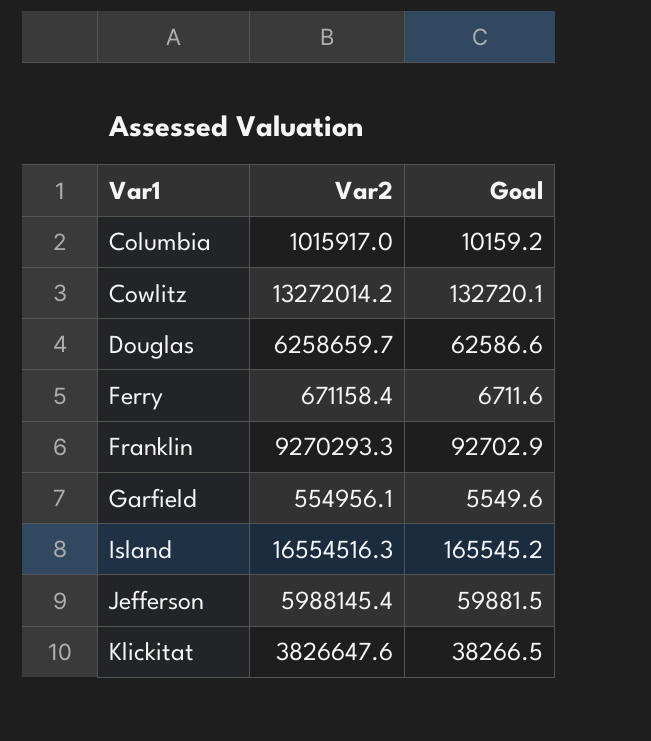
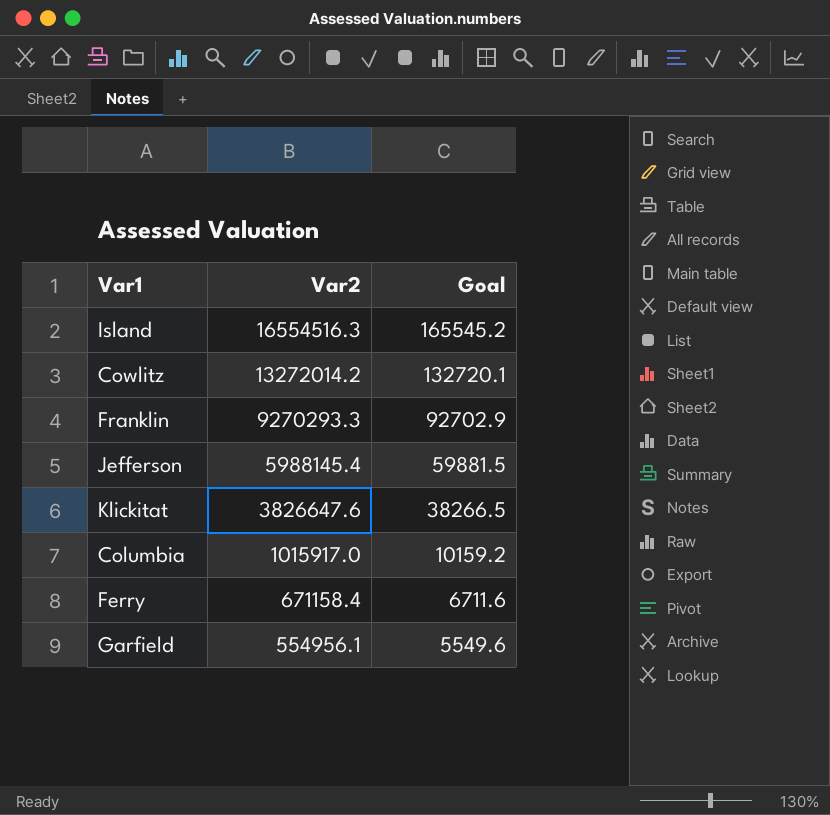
row order: Var1 ascending -> Var2 descending
row Douglas: 6258659.7 | 62586.6 -> none

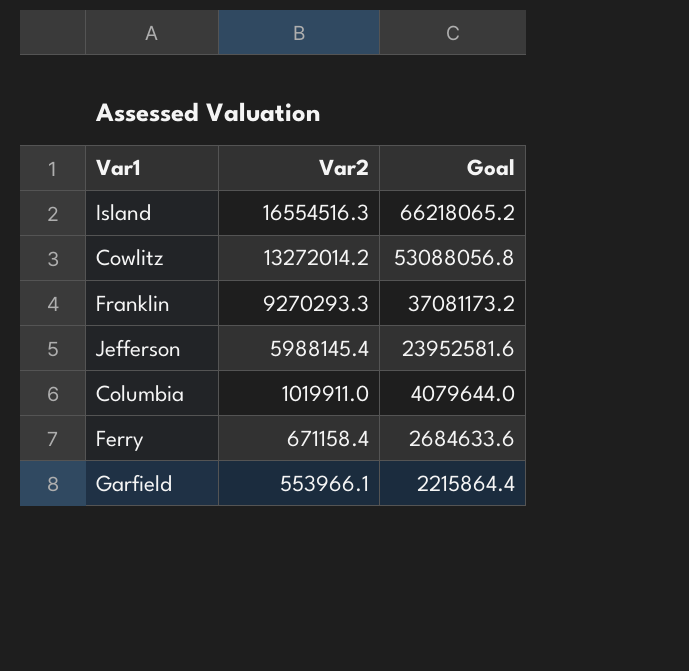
column Goal | formula: [Var2] * 0.01 -> [Var2] * 4
row Klickitat: 3826647.6 | 38266.5 -> none
Columbia | Var2: 1015917.0 -> 1019911.0
Garfield | Var2: 554956.1 -> 553966.1

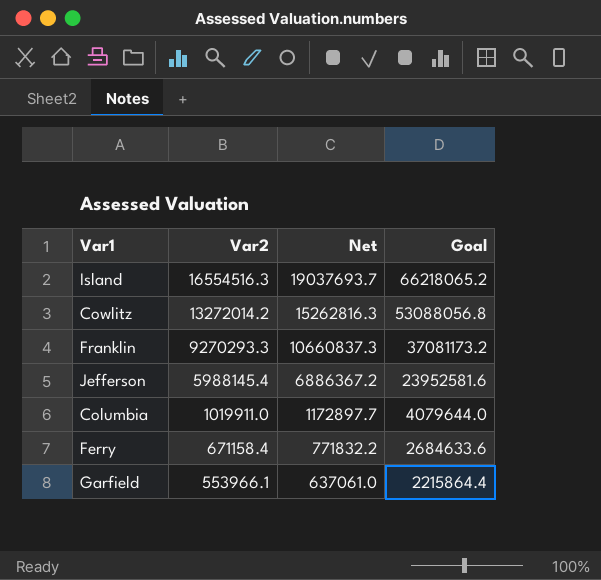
column Net | formula: none -> [Var2] * 1.15

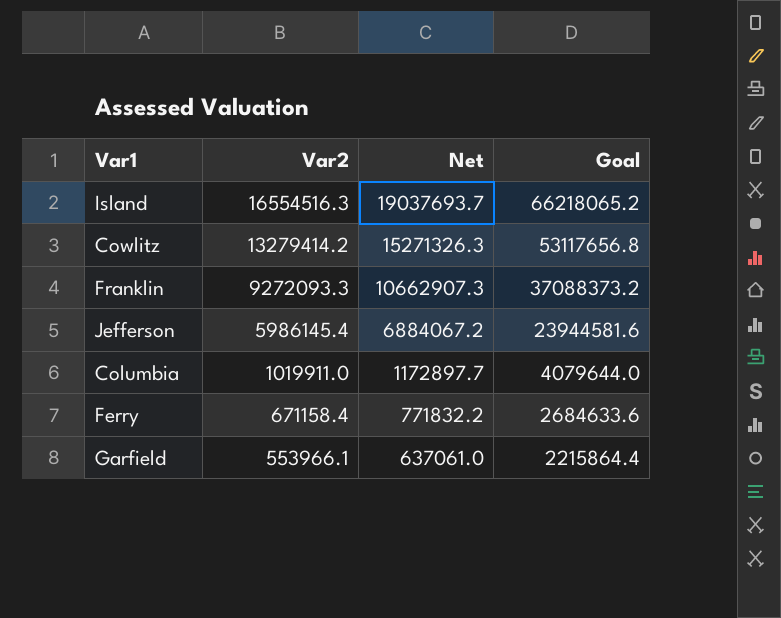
Cowlitz | Var2: 13272014.2 -> 13279414.2
Cowlitz | Net: 15262816.3 -> 15271326.3
Cowlitz | Goal: 53088056.8 -> 53117656.8
Franklin | Var2: 9270293.3 -> 9272093.3
Franklin | Net: 10660837.3 -> 10662907.3
Franklin | Goal: 37081173.2 -> 37088373.2
Jefferson | Var2: 5988145.4 -> 5986145.4
Jefferson | Net: 6886367.2 -> 6884067.2
Jefferson | Goal: 23952581.6 -> 23944581.6

